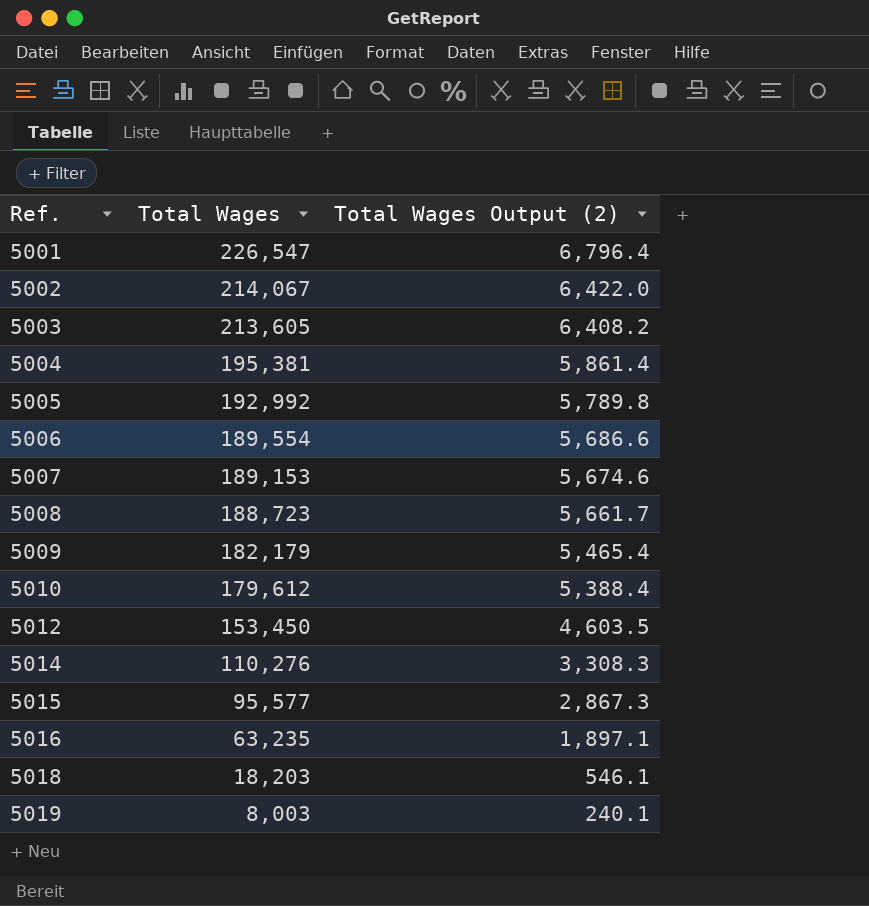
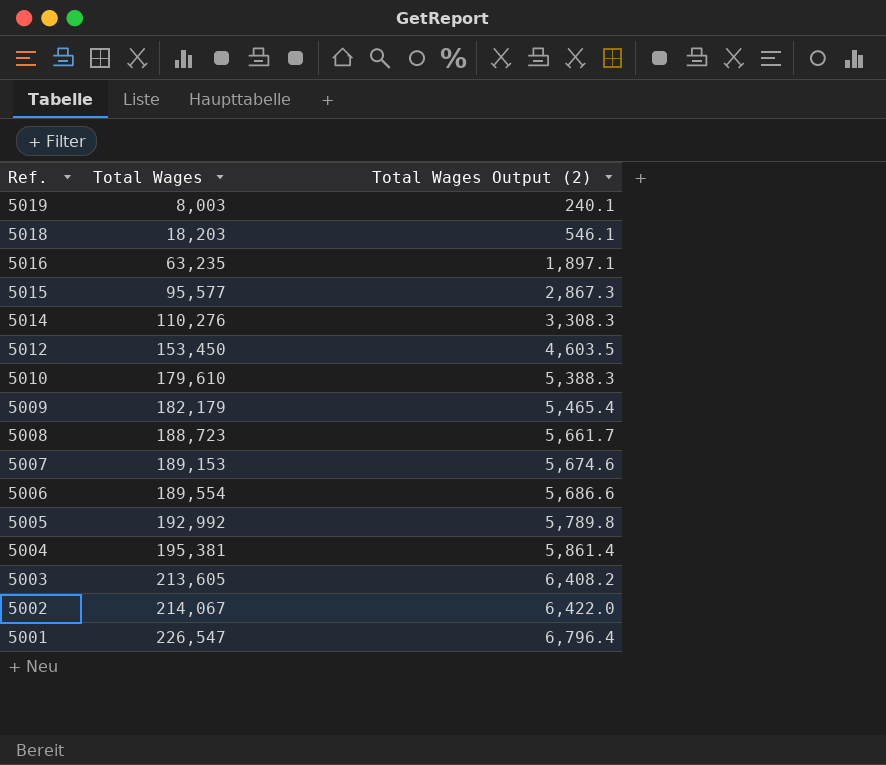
row order: Ref. ascending -> Ref. descending
5010 | Total Wages: 179,612 -> 179,610
5010 | Total Wages Output (2): 5,388.4 -> 5,388.3

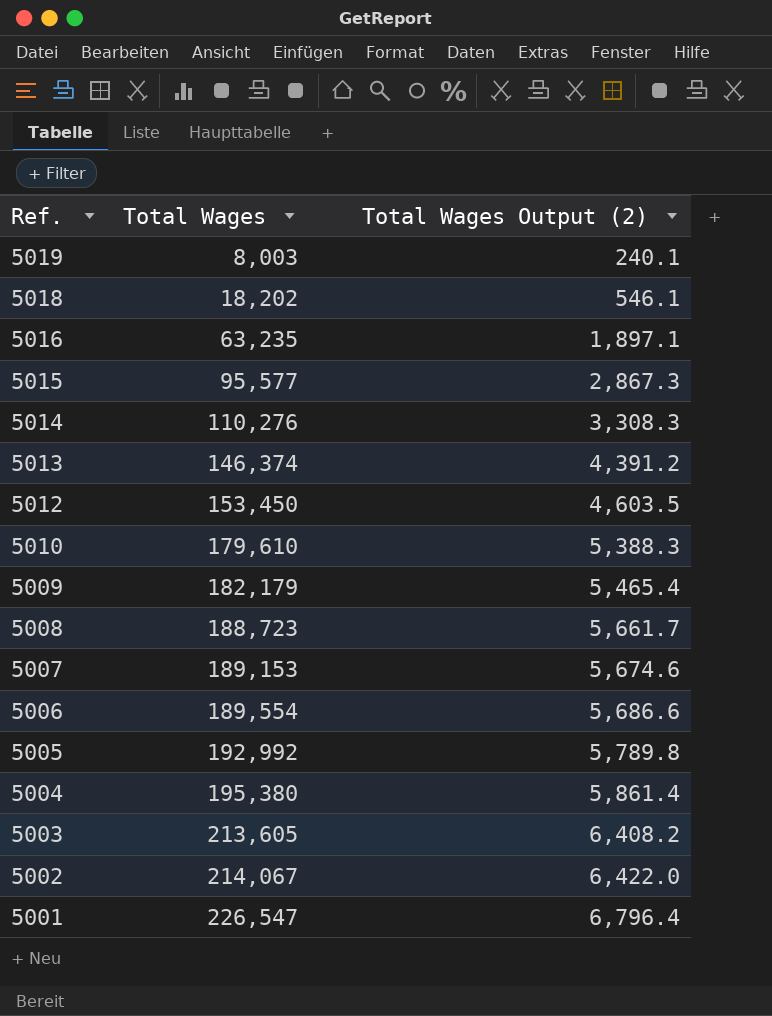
5018 | Total Wages: 18,203 -> 18,202
row 5013: none -> 146,374 | 4,391.2
5004 | Total Wages: 195,381 -> 195,380

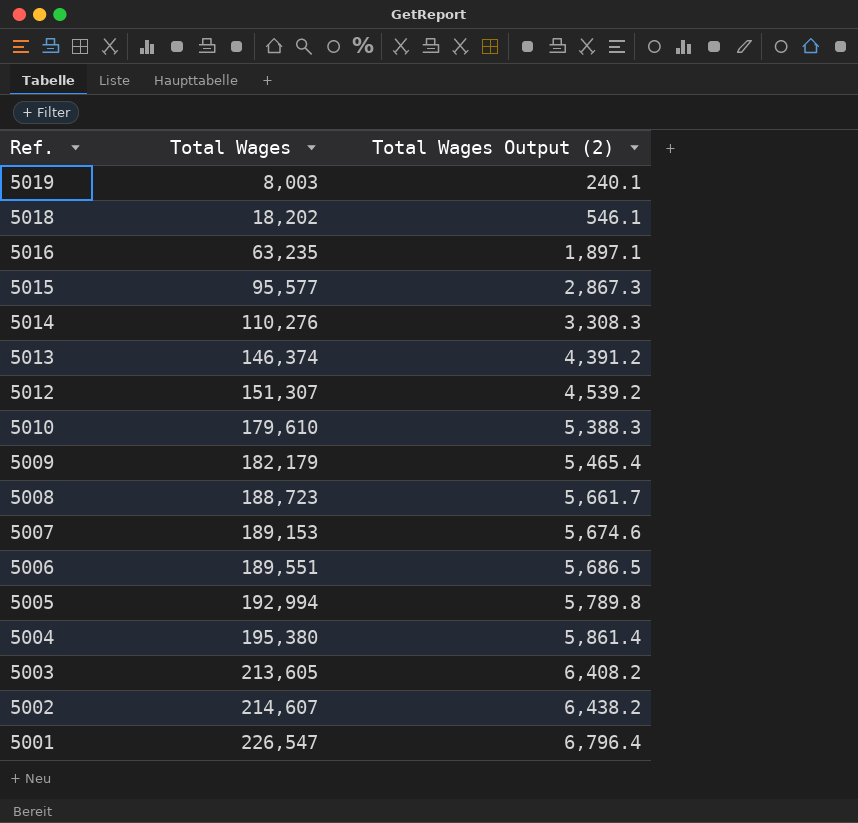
5012 | Total Wages: 153,450 -> 151,307
5012 | Total Wages Output (2): 4,603.5 -> 4,539.2
5006 | Total Wages: 189,554 -> 189,551
5006 | Total Wages Output (2): 5,686.6 -> 5,686.5
5005 | Total Wages: 192,992 -> 192,994
5002 | Total Wages: 214,067 -> 214,607
5002 | Total Wages Output (2): 6,422.0 -> 6,438.2

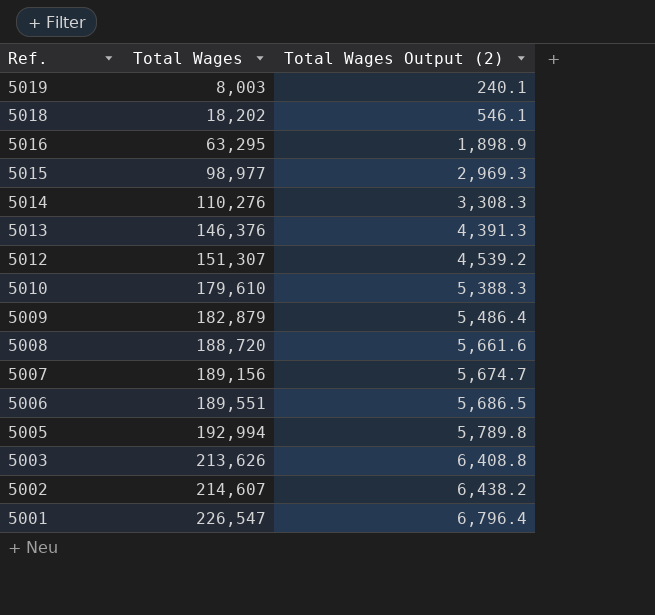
row 5004: 195,380 | 5,861.4 -> none
5016 | Total Wages: 63,235 -> 63,295
5016 | Total Wages Output (2): 1,897.1 -> 1,898.9
5015 | Total Wages: 95,577 -> 98,977
5015 | Total Wages Output (2): 2,867.3 -> 2,969.3
5013 | Total Wages: 146,374 -> 146,376
5013 | Total Wages Output (2): 4,391.2 -> 4,391.3
5009 | Total Wages: 182,179 -> 182,879
5009 | Total Wages Output (2): 5,465.4 -> 5,486.4
5008 | Total Wages: 188,723 -> 188,720
5008 | Total Wages Output (2): 5,661.7 -> 5,661.6
5007 | Total Wages: 189,153 -> 189,156
5007 | Total Wages Output (2): 5,674.6 -> 5,674.7
5003 | Total Wages: 213,605 -> 213,626
5003 | Total Wages Output (2): 6,408.2 -> 6,408.8

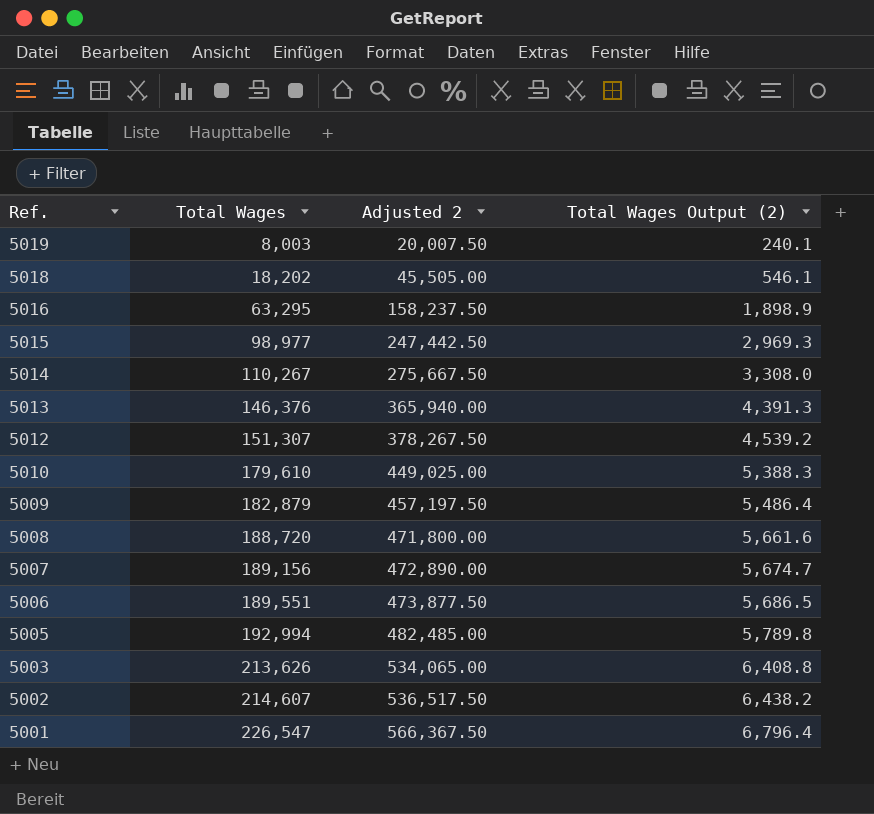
column Adjusted 2 | formula: none -> [Total Wages] * 2.5
5014 | Total Wages: 110,276 -> 110,267
5014 | Total Wages Output (2): 3,308.3 -> 3,308.0

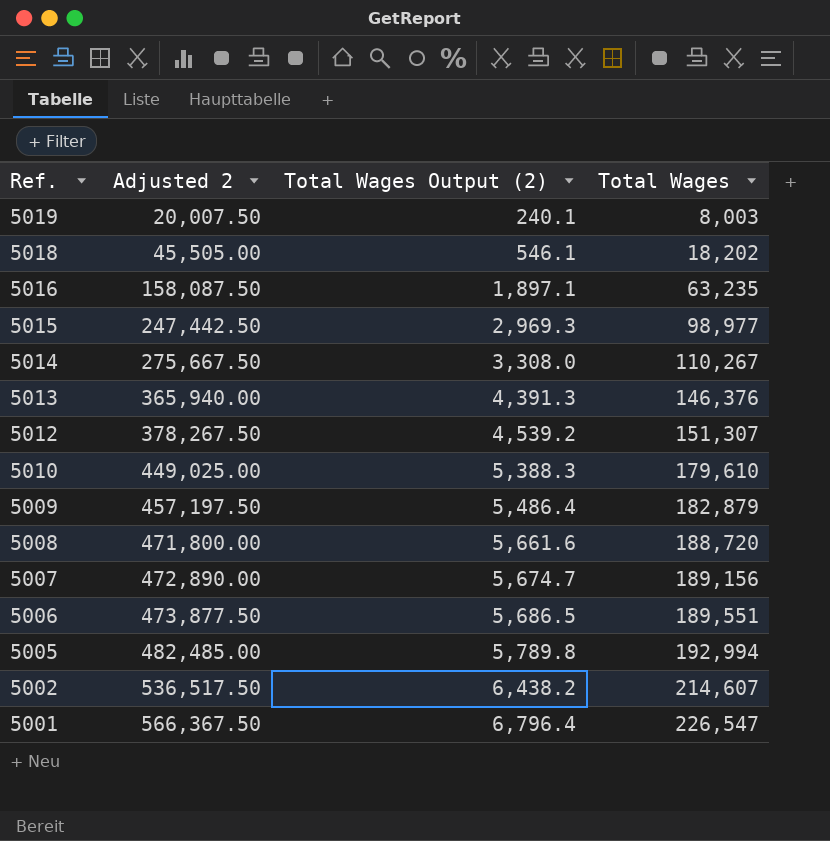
column Total Wages | position: 2 -> 4
row 5003: 213,626 | 534,065.00 | 6,408.8 -> none
5016 | Adjusted 2: 158,237.50 -> 158,087.50
5016 | Total Wages Output (2): 1,898.9 -> 1,897.1
5016 | Total Wages: 63,295 -> 63,235

